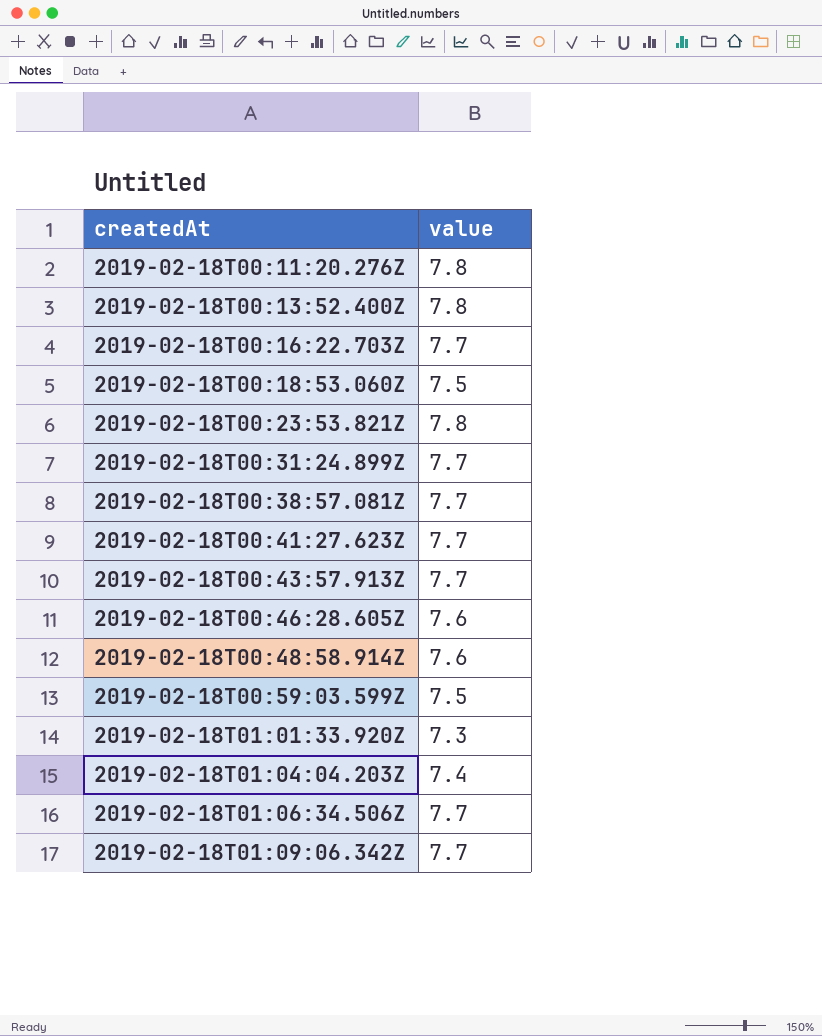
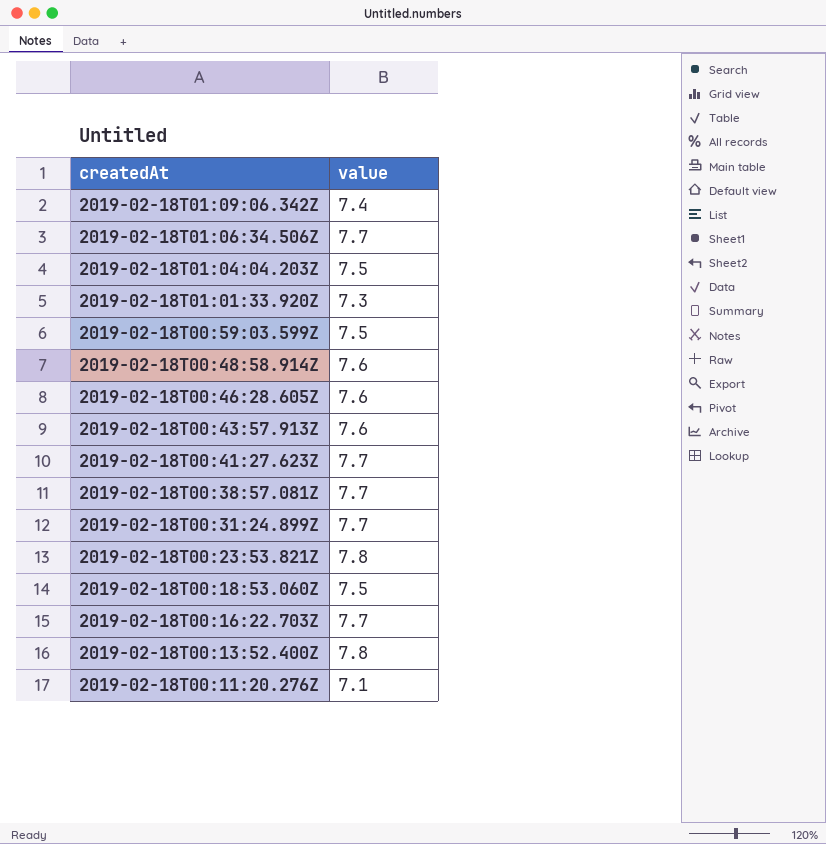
row order: createdAt ascending -> createdAt descending
2019-02-18T01:09:06.342Z | value: 7.7 -> 7.4
2019-02-18T01:04:04.203Z | value: 7.4 -> 7.5
2019-02-18T00:43:57.913Z | value: 7.7 -> 7.6
2019-02-18T00:11:20.276Z | value: 7.8 -> 7.1

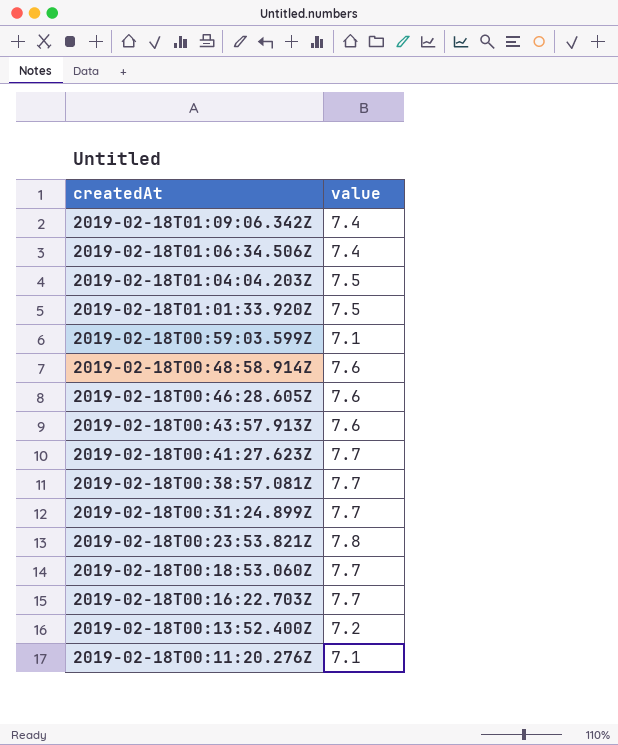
2019-02-18T01:06:34.506Z | value: 7.7 -> 7.4
2019-02-18T01:01:33.920Z | value: 7.3 -> 7.5
2019-02-18T00:59:03.599Z | value: 7.5 -> 7.1
2019-02-18T00:18:53.060Z | value: 7.5 -> 7.7
2019-02-18T00:13:52.400Z | value: 7.8 -> 7.2

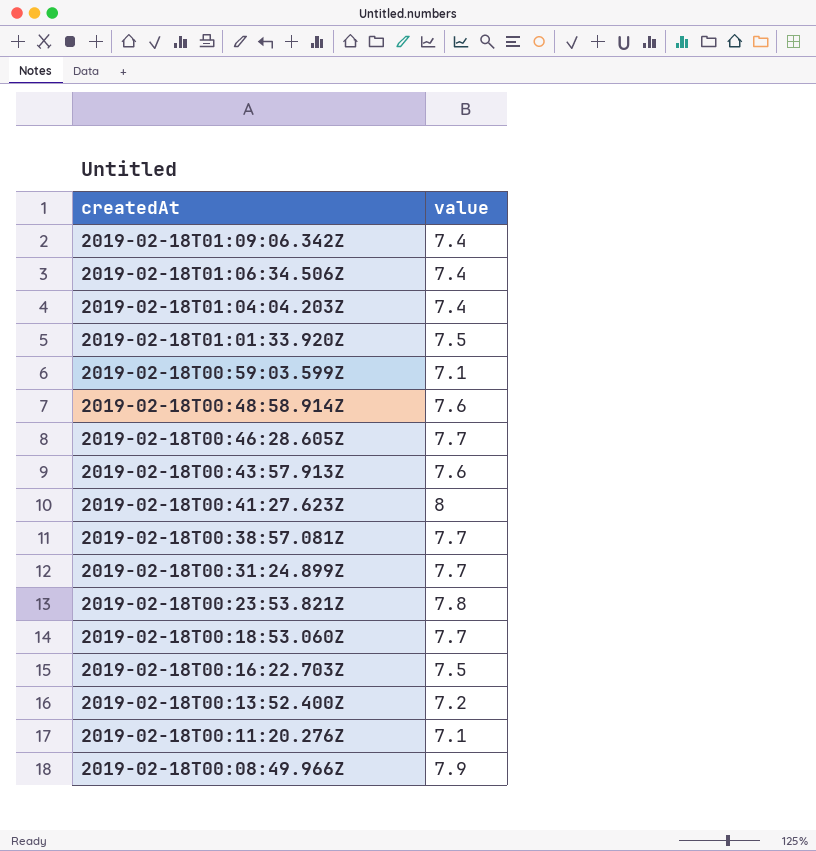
2019-02-18T01:04:04.203Z | value: 7.5 -> 7.4
2019-02-18T00:46:28.605Z | value: 7.6 -> 7.7
2019-02-18T00:41:27.623Z | value: 7.7 -> 8
2019-02-18T00:16:22.703Z | value: 7.7 -> 7.5
row 2019-02-18T00:08:49.966Z: none -> 7.9

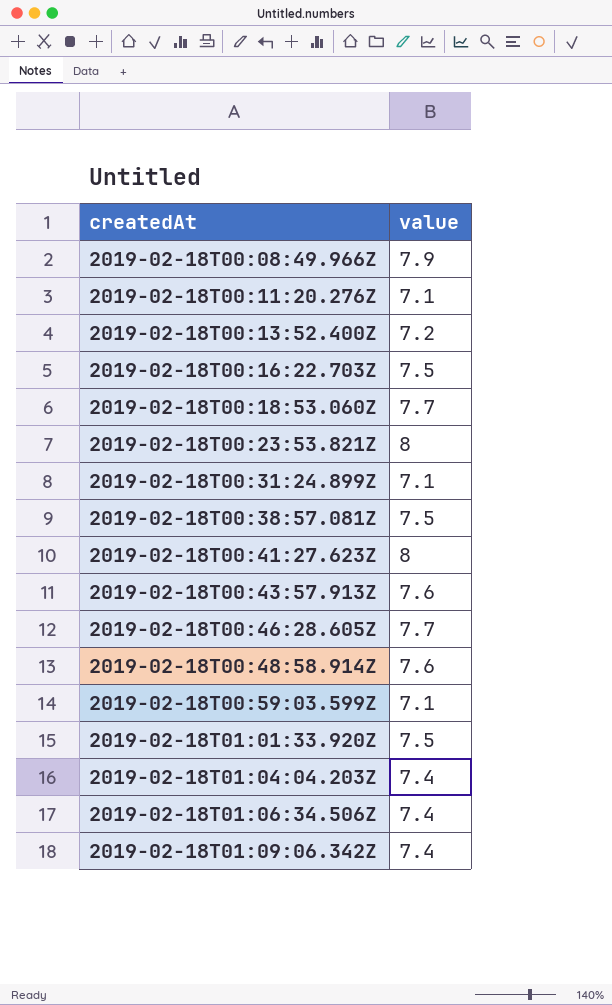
row order: createdAt descending -> createdAt ascending
2019-02-18T00:23:53.821Z | value: 7.8 -> 8
2019-02-18T00:31:24.899Z | value: 7.7 -> 7.1
2019-02-18T00:38:57.081Z | value: 7.7 -> 7.5

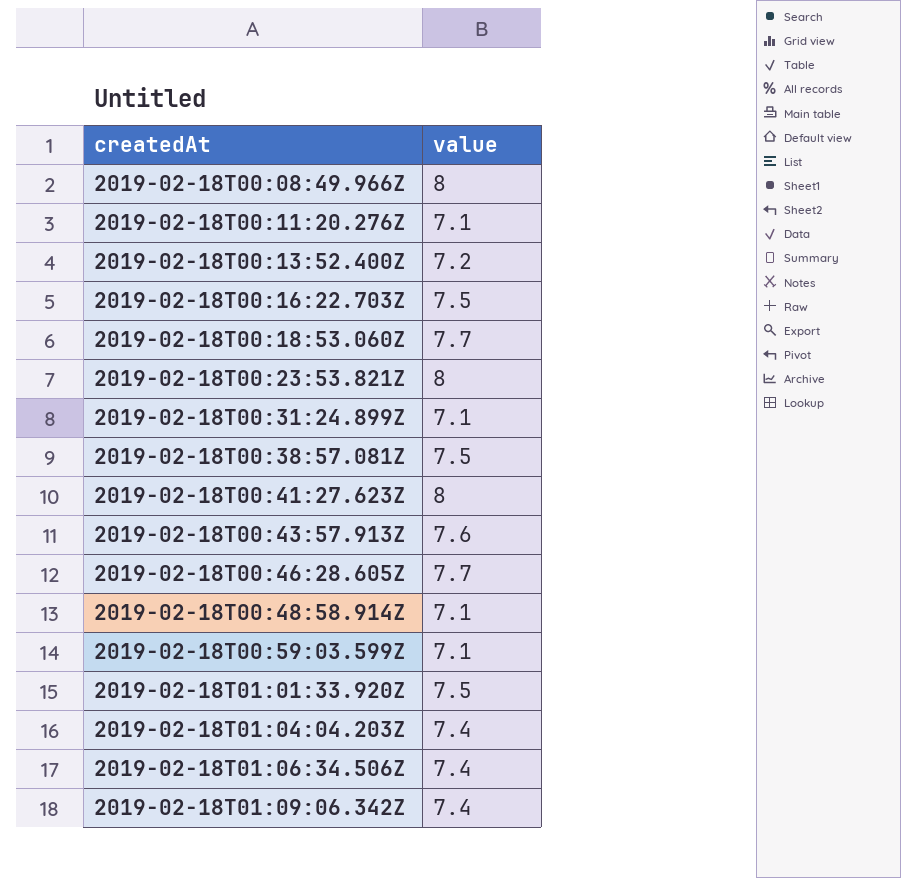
2019-02-18T00:08:49.966Z | value: 7.9 -> 8
2019-02-18T00:48:58.914Z | value: 7.6 -> 7.1

